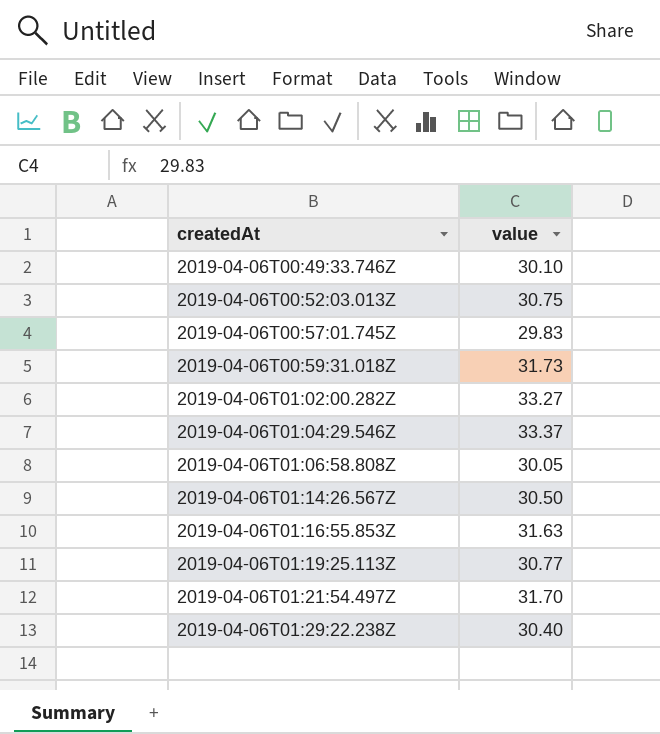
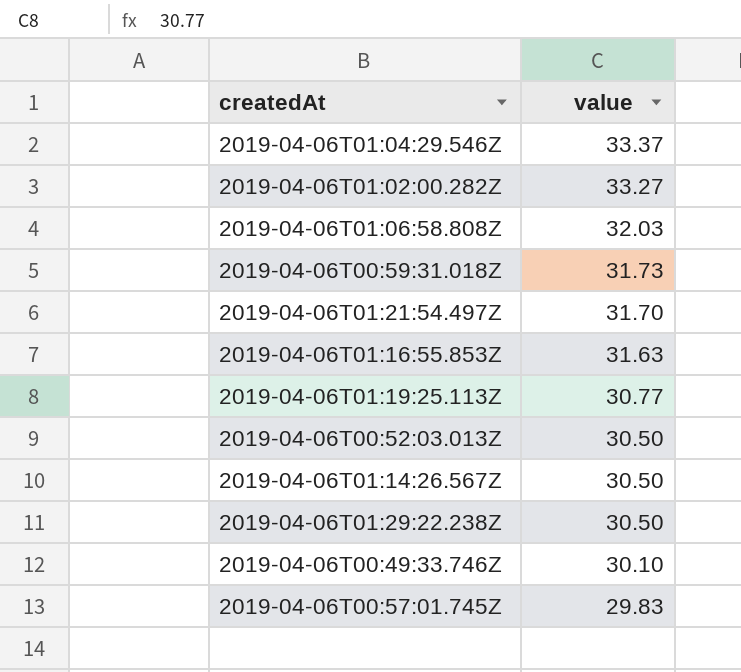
row order: createdAt ascending -> value descending
2019-04-06T01:06:58.808Z | value: 30.05 -> 32.03
2019-04-06T00:52:03.013Z | value: 30.75 -> 30.50
2019-04-06T01:29:22.238Z | value: 30.40 -> 30.50

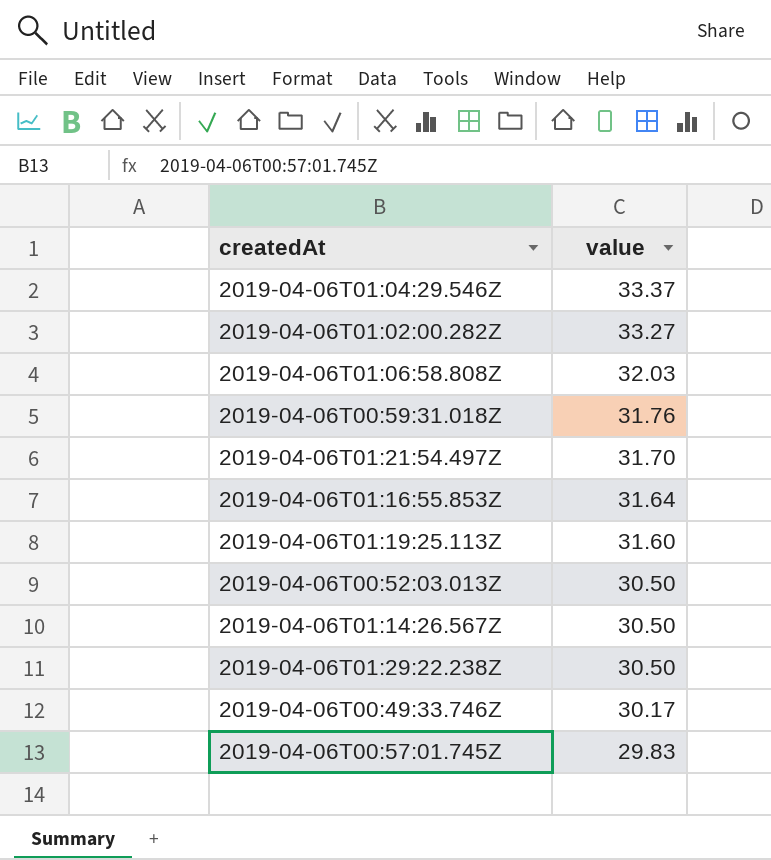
2019-04-06T00:59:31.018Z | value: 31.73 -> 31.76
2019-04-06T01:16:55.853Z | value: 31.63 -> 31.64
2019-04-06T01:19:25.113Z | value: 30.77 -> 31.60
2019-04-06T00:49:33.746Z | value: 30.10 -> 30.17

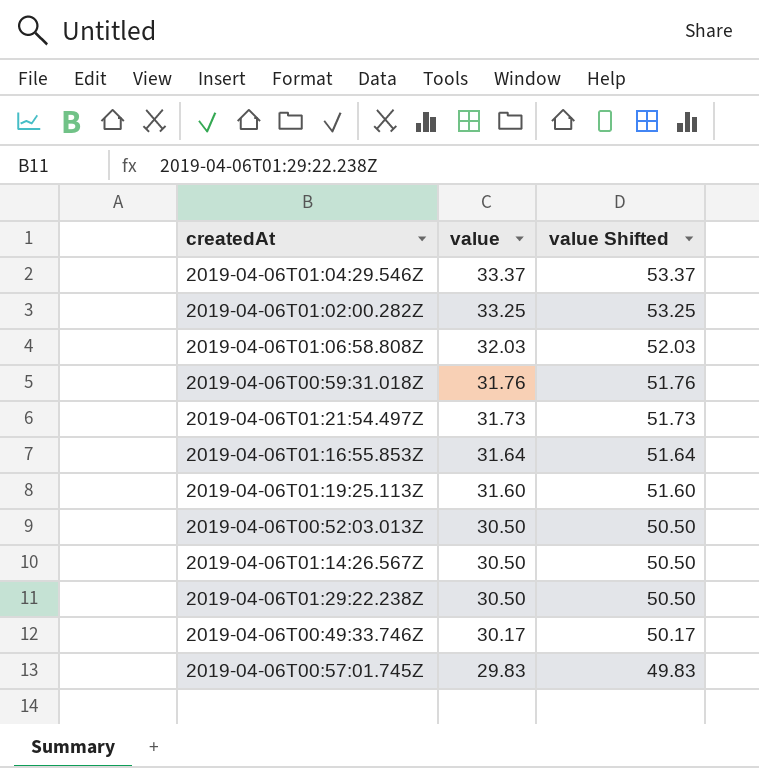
column value Shifted | formula: none -> [value] + 20
2019-04-06T01:02:00.282Z | value: 33.27 -> 33.25
2019-04-06T01:21:54.497Z | value: 31.70 -> 31.73

